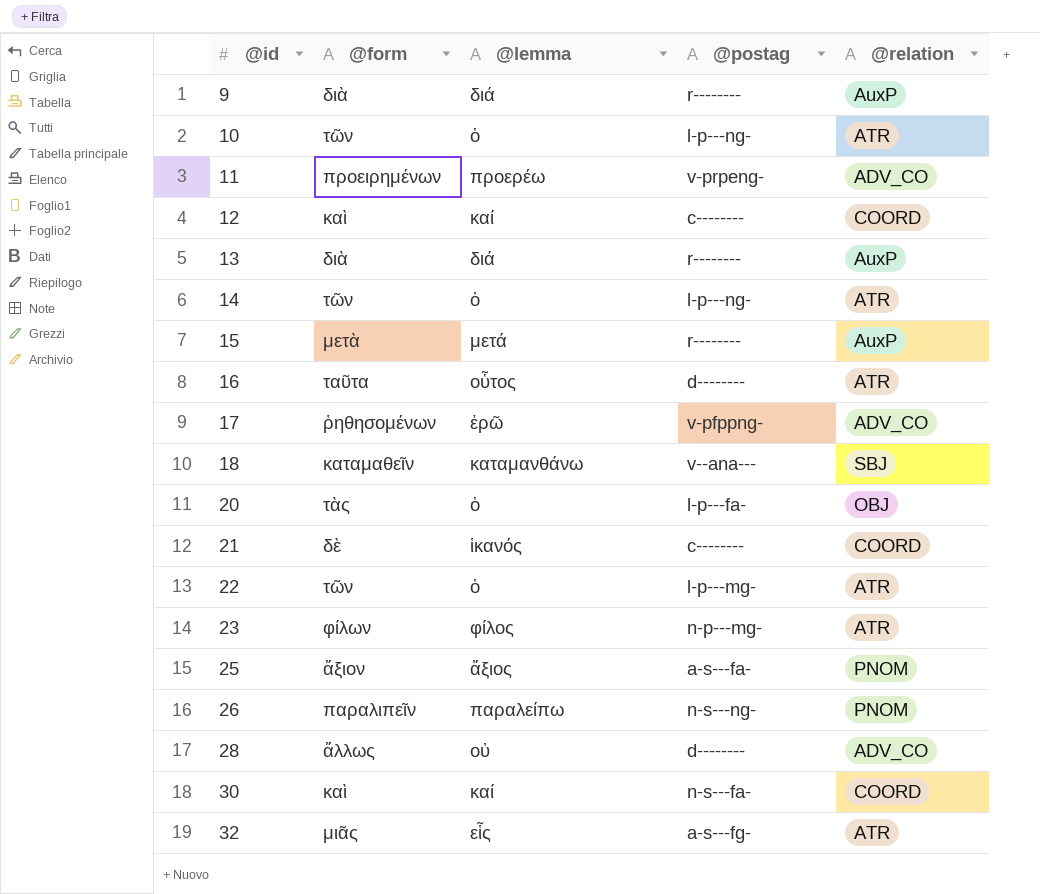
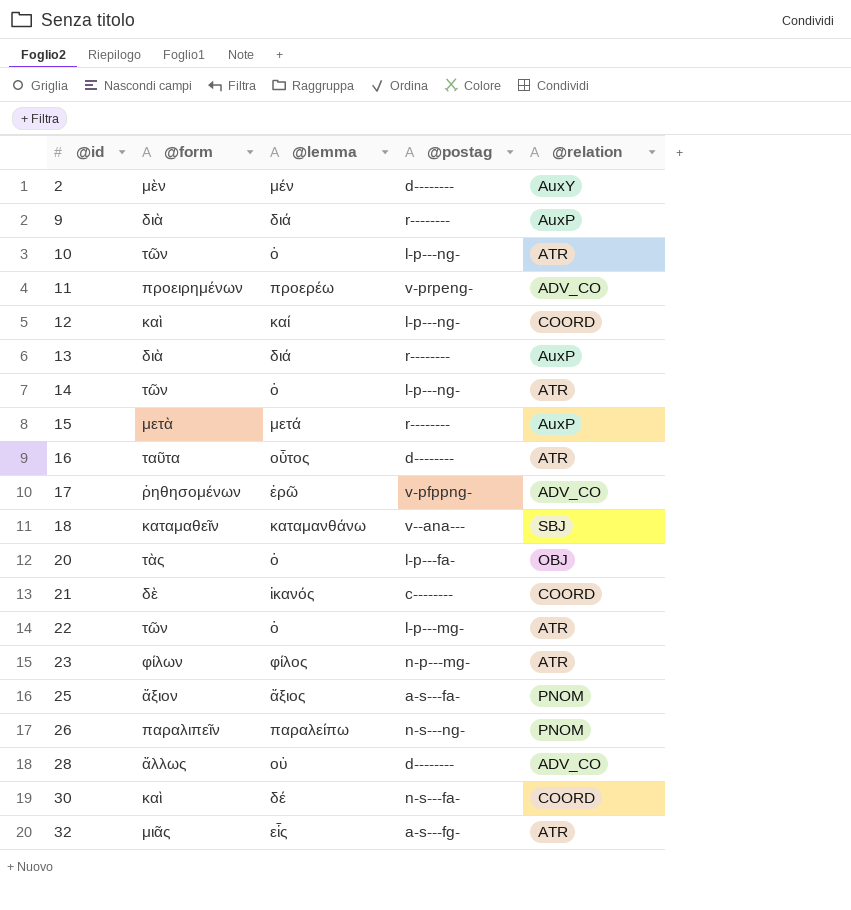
row 2: none -> μὲν | μέν | d-------- | AuxY
12 | @postag: c-------- -> l-p---ng-
30 | @lemma: καί -> δέ

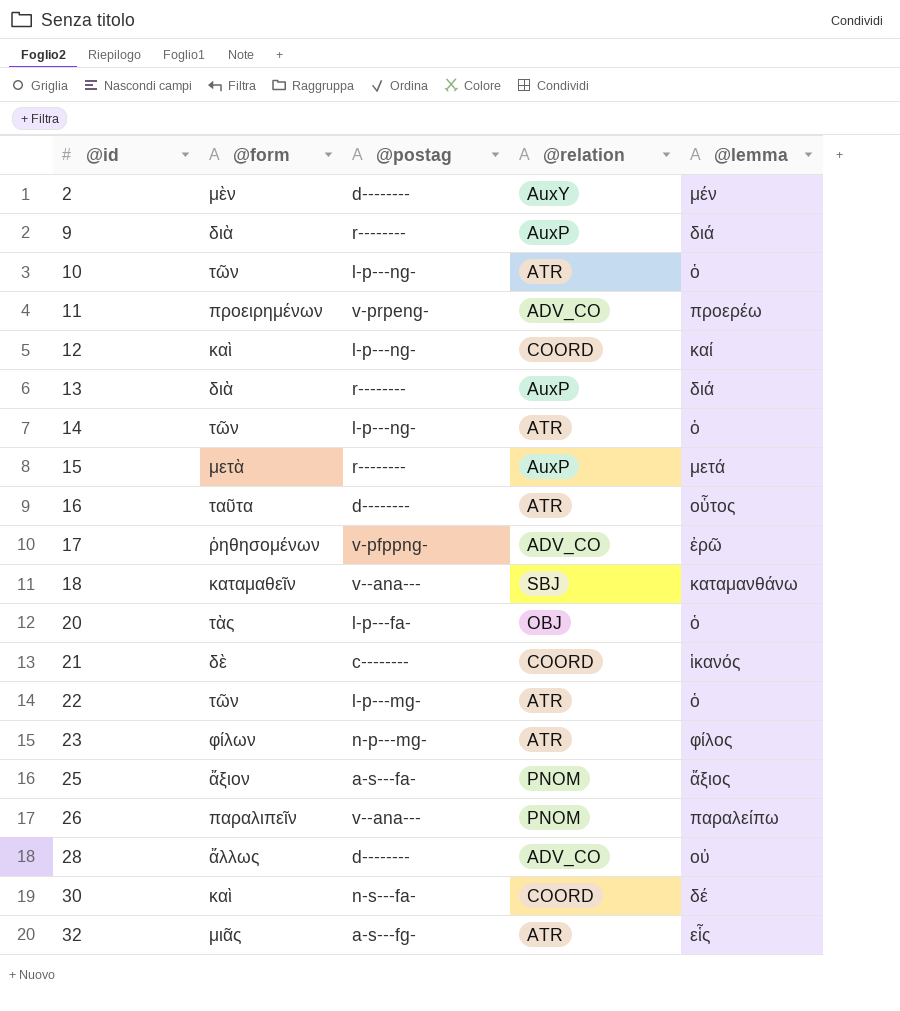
column @lemma | position: 3 -> 5
26 | @postag: n-s---ng- -> v--ana---

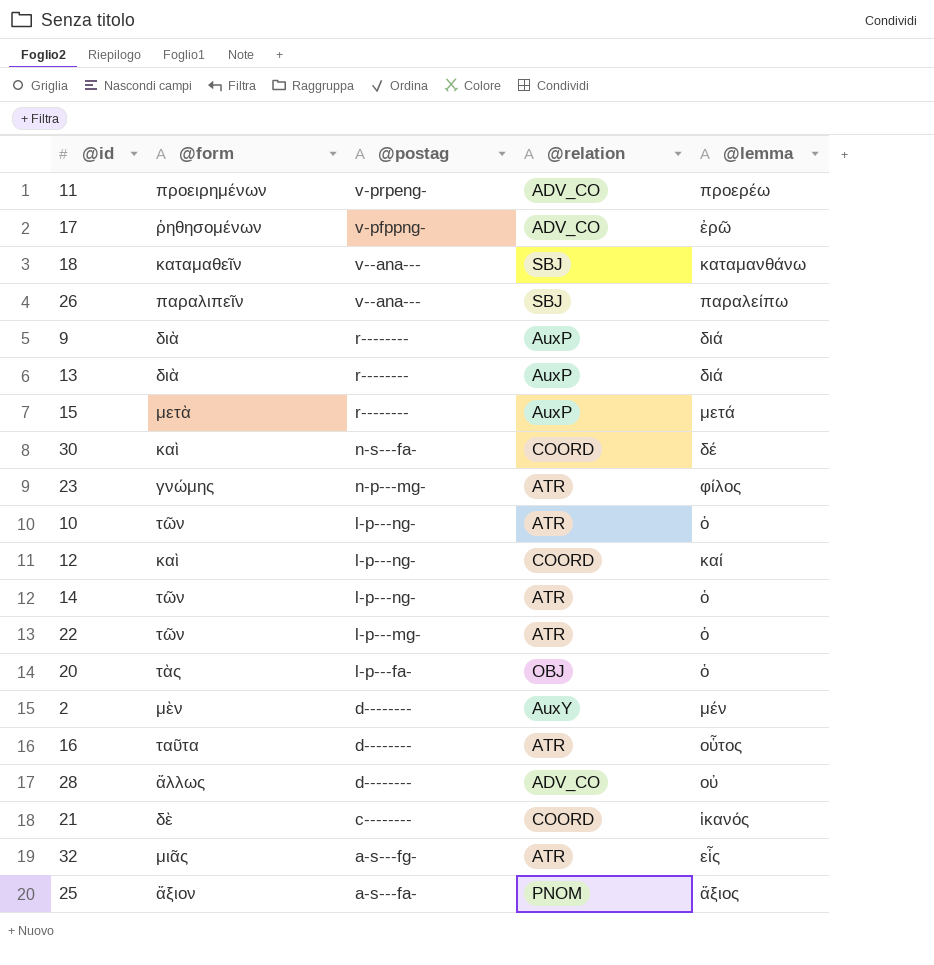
row order: @id ascending -> @postag descending
26 | @relation: PNOM -> SBJ
23 | @form: φίλων -> γνώμης

